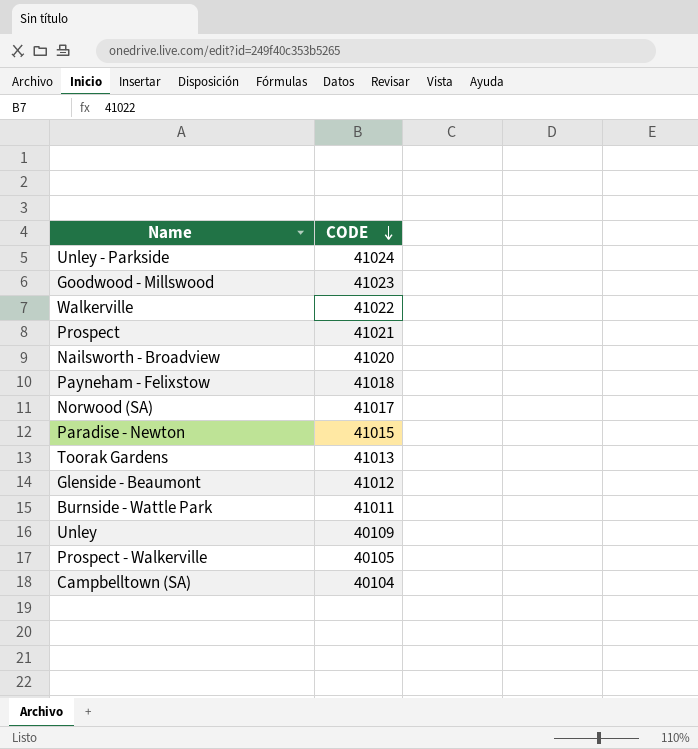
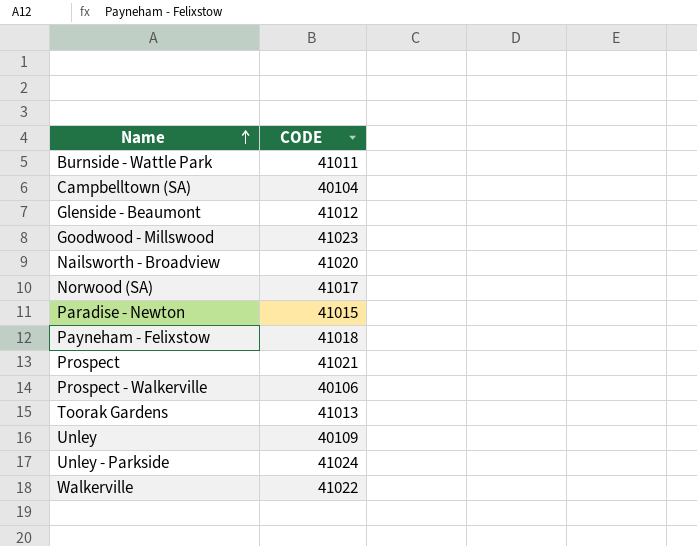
row order: CODE descending -> Name ascending
Prospect - Walkerville | CODE: 40105 -> 40106

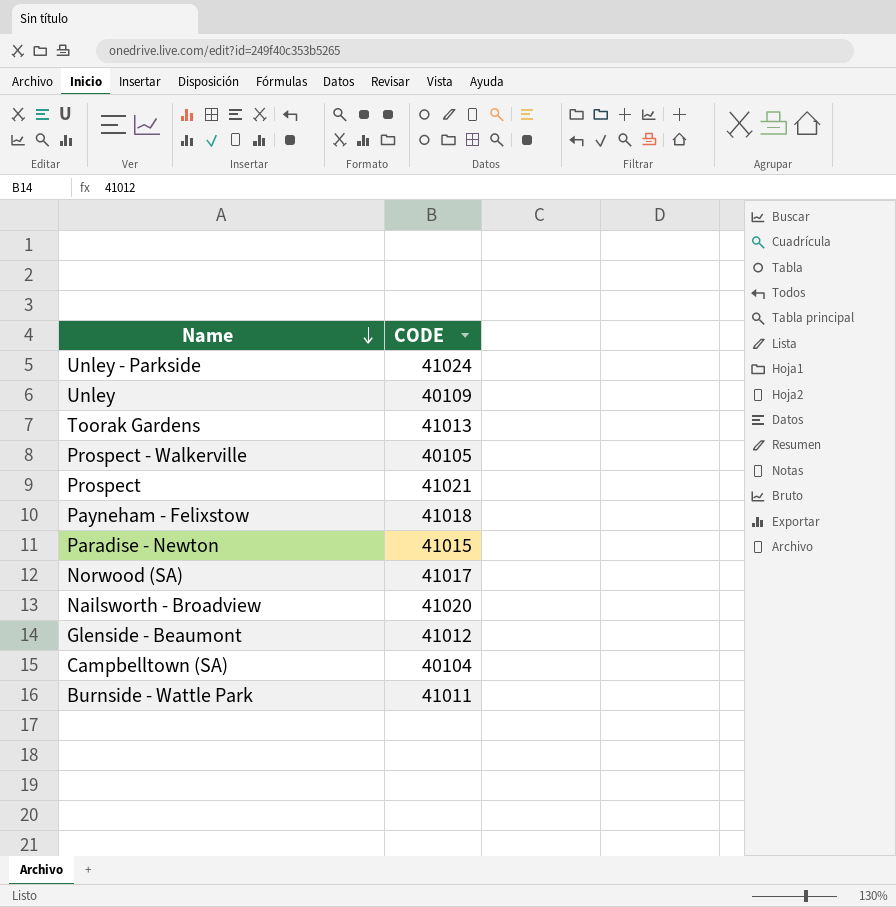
row order: Name ascending -> Name descending
row Goodwood - Millswood: 41023 -> none
row Walkerville: 41022 -> none
Prospect - Walkerville | CODE: 40106 -> 40105

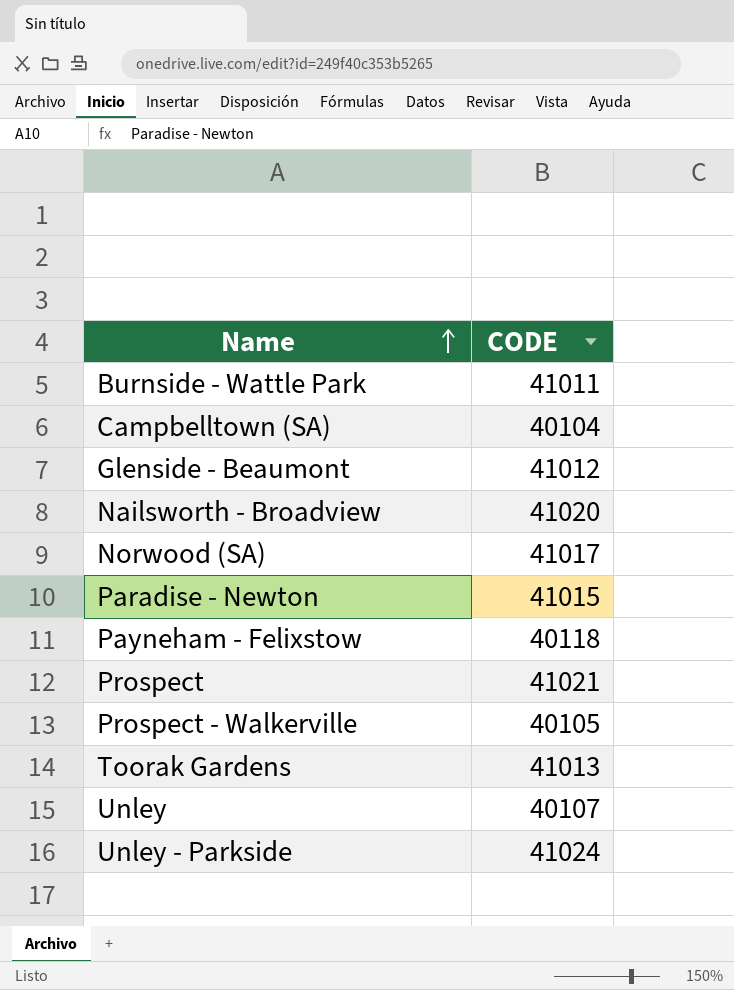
row order: Name descending -> Name ascending
Payneham - Felixstow | CODE: 41018 -> 40118
Unley | CODE: 40109 -> 40107

